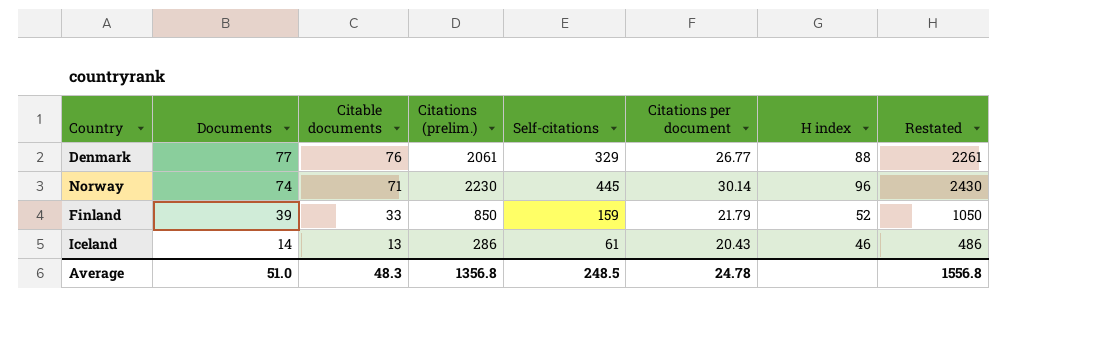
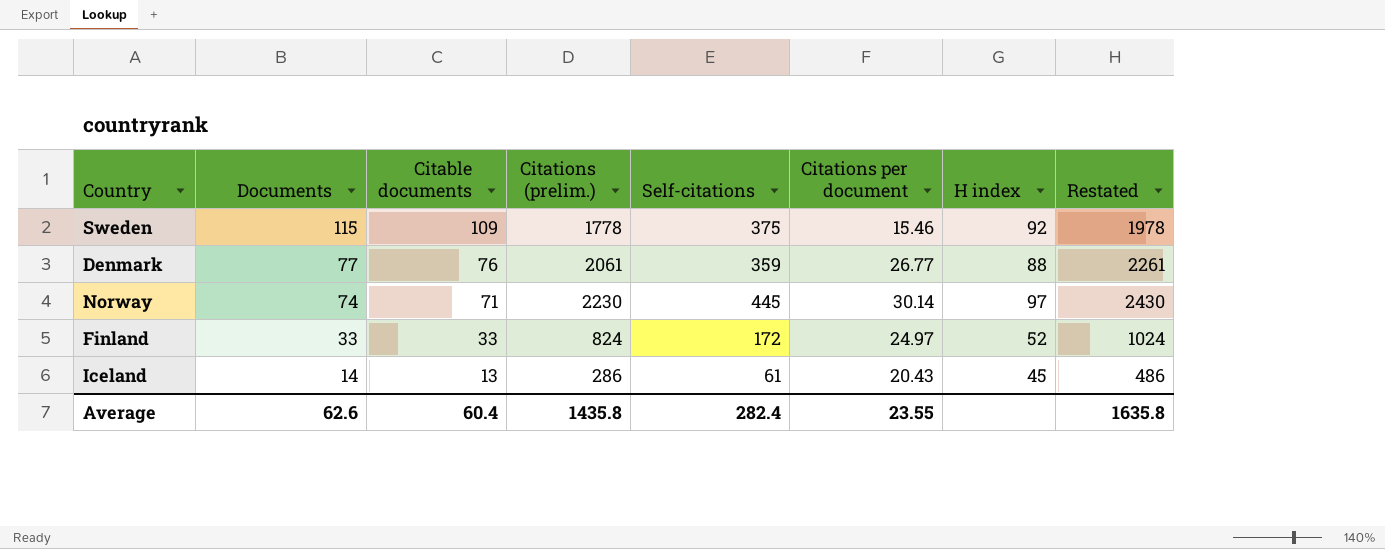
row Sweden: none -> 115 | 109 | 1778 | 375 | 15.46 | 92 | 1978
Denmark | Self-citations: 329 -> 359
Norway | H index: 96 -> 97
Finland | Documents: 39 -> 33
Finland | Citations (prelim.): 850 -> 824
Finland | Self-citations: 159 -> 172
Finland | Citations per document: 21.79 -> 24.97
Finland | Restated: 1050 -> 1024
Iceland | H index: 46 -> 45
Average | Documents: 51.0 -> 62.6
Average | Citable documents: 48.3 -> 60.4
Average | Citations (prelim.): 1356.8 -> 1435.8
Average | Self-citations: 248.5 -> 282.4
Average | Citations per document: 24.78 -> 23.55
Average | Restated: 1556.8 -> 1635.8

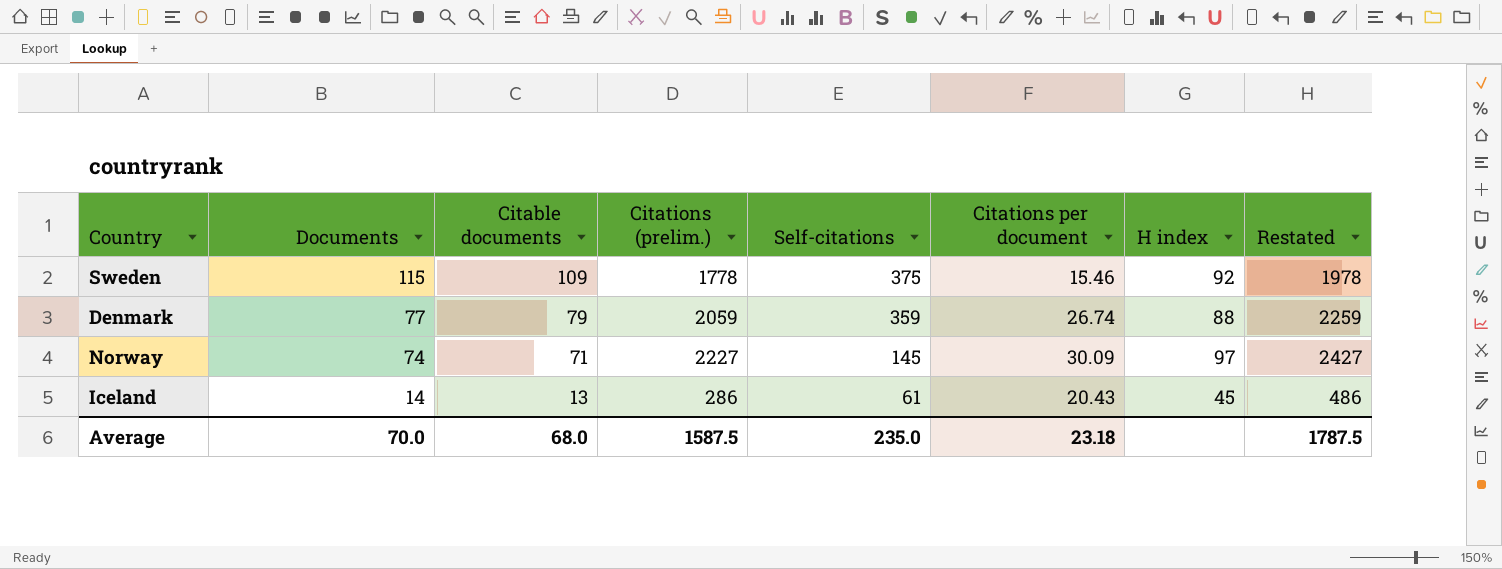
row Finland: 33 | 33 | 824 | 172 | 24.97 | 52 | 1024 -> none
Denmark | Citable documents: 76 -> 79
Denmark | Citations (prelim.): 2061 -> 2059
Denmark | Citations per document: 26.77 -> 26.74
Denmark | Restated: 2261 -> 2259
Norway | Citations (prelim.): 2230 -> 2227
Norway | Self-citations: 445 -> 145
Norway | Citations per document: 30.14 -> 30.09
Norway | Restated: 2430 -> 2427
Average | Documents: 62.6 -> 70.0
Average | Citable documents: 60.4 -> 68.0
Average | Citations (prelim.): 1435.8 -> 1587.5
Average | Self-citations: 282.4 -> 235.0
Average | Citations per document: 23.55 -> 23.18
Average | Restated: 1635.8 -> 1787.5

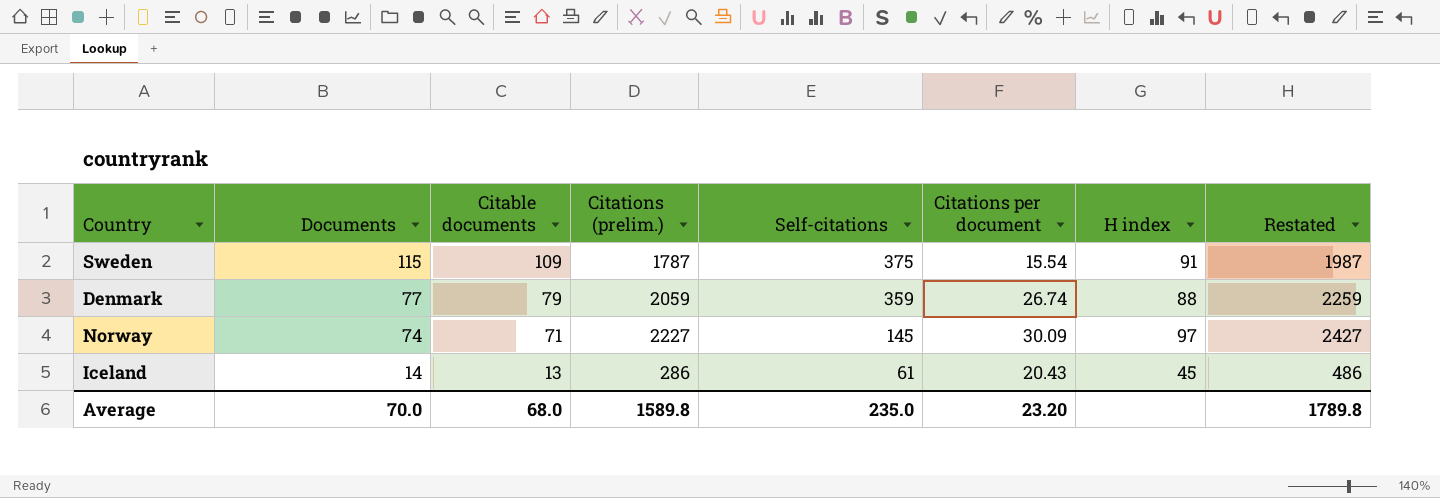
Sweden | Citations (prelim.): 1778 -> 1787
Sweden | Citations per document: 15.46 -> 15.54
Sweden | H index: 92 -> 91
Sweden | Restated: 1978 -> 1987
Average | Citations (prelim.): 1587.5 -> 1589.8
Average | Citations per document: 23.18 -> 23.20
Average | Restated: 1787.5 -> 1789.8

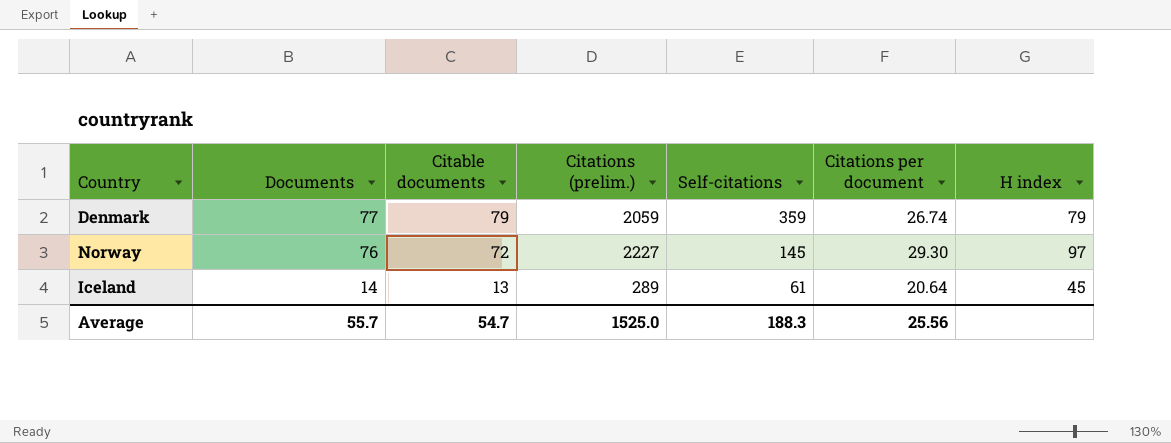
column Restated | formula: [Citations (prelim.)] + 200 -> none
row Sweden: 115 | 109 | 1787 | 375 | 15.54 | 91 | 1987 -> none
Denmark | H index: 88 -> 79
Norway | Documents: 74 -> 76
Norway | Citable documents: 71 -> 72
Norway | Citations per document: 30.09 -> 29.30
Iceland | Citations (prelim.): 286 -> 289
Iceland | Citations per document: 20.43 -> 20.64
Average | Documents: 70.0 -> 55.7
Average | Citable documents: 68.0 -> 54.7
Average | Citations (prelim.): 1589.8 -> 1525.0
Average | Self-citations: 235.0 -> 188.3
Average | Citations per document: 23.20 -> 25.56

